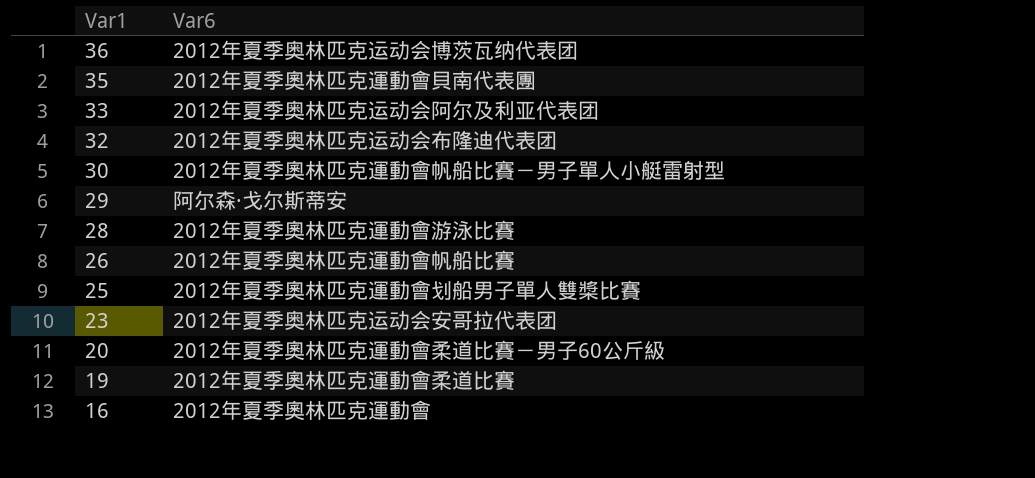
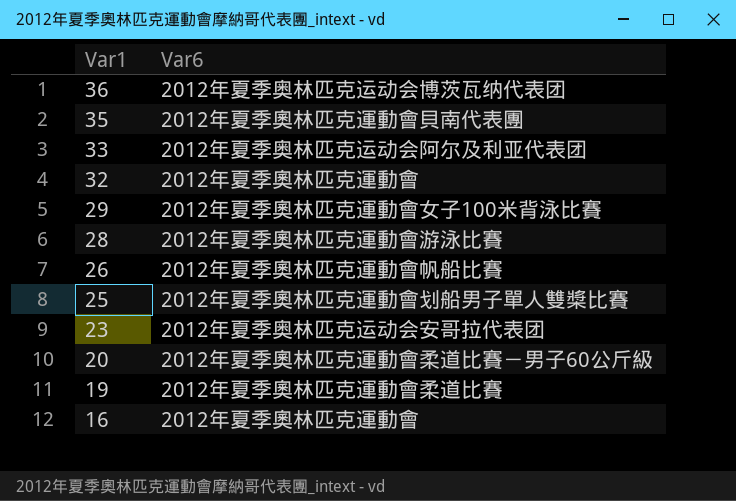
row 30: 2012年夏季奧林匹克運動會帆船比賽－男子單人小艇雷射型 -> none
32 | Var6: 2012年夏季奥林匹克运动会布隆迪代表团 -> 2012年夏季奧林匹克運動會
29 | Var6: 阿尔森·戈尔斯蒂安 -> 2012年夏季奧林匹克運動會女子100米背泳比賽

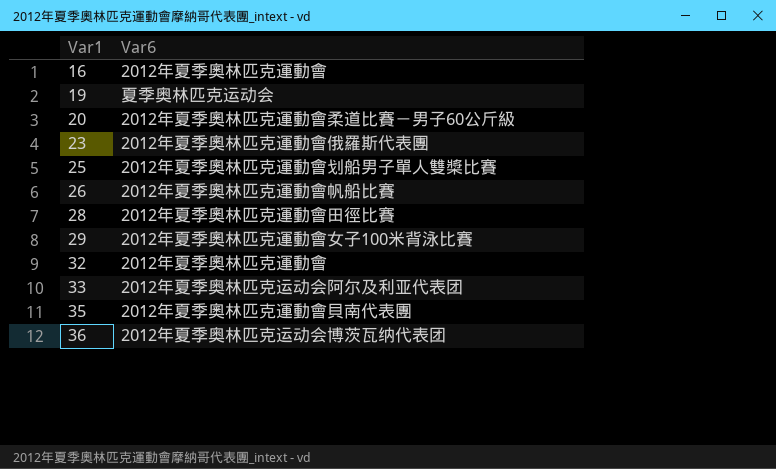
row order: Var1 descending -> Var1 ascending
19 | Var6: 2012年夏季奧林匹克運動會柔道比賽 -> 夏季奥林匹克运动会
23 | Var6: 2012年夏季奥林匹克运动会安哥拉代表团 -> 2012年夏季奧林匹克運動會俄羅斯代表團
28 | Var6: 2012年夏季奧林匹克運動會游泳比賽 -> 2012年夏季奧林匹克運動會田徑比賽

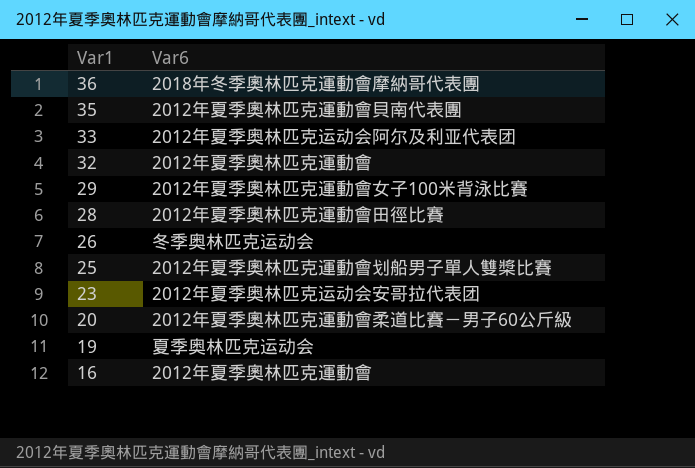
row order: Var1 ascending -> Var1 descending
36 | Var6: 2012年夏季奥林匹克运动会博茨瓦纳代表团 -> 2018年冬季奧林匹克運動會摩納哥代表團
26 | Var6: 2012年夏季奧林匹克運動會帆船比賽 -> 冬季奥林匹克运动会
23 | Var6: 2012年夏季奧林匹克運動會俄羅斯代表團 -> 2012年夏季奥林匹克运动会安哥拉代表团

